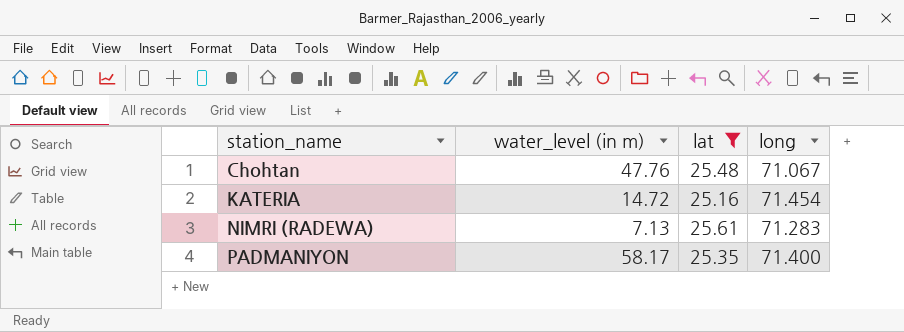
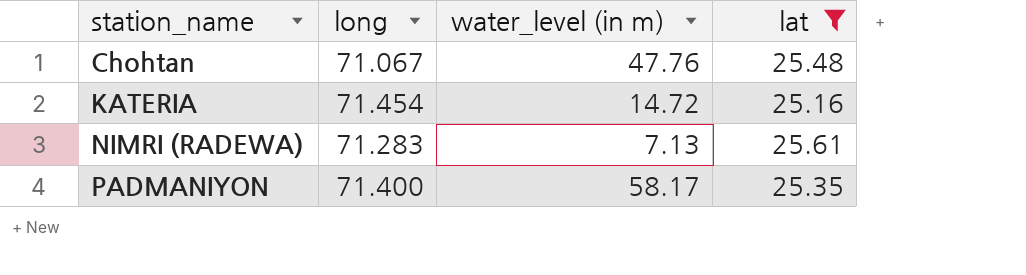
column long | position: 4 -> 2

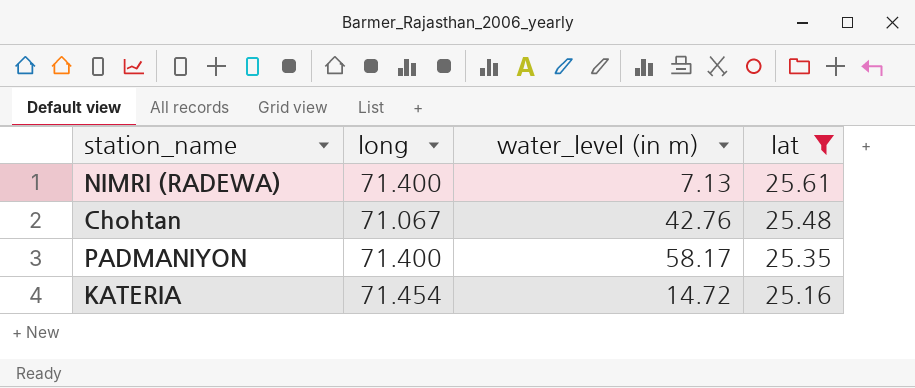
row order: station_name ascending -> lat descending
NIMRI (RADEWA) | long: 71.283 -> 71.400
Chohtan | water_level (in m): 47.76 -> 42.76

